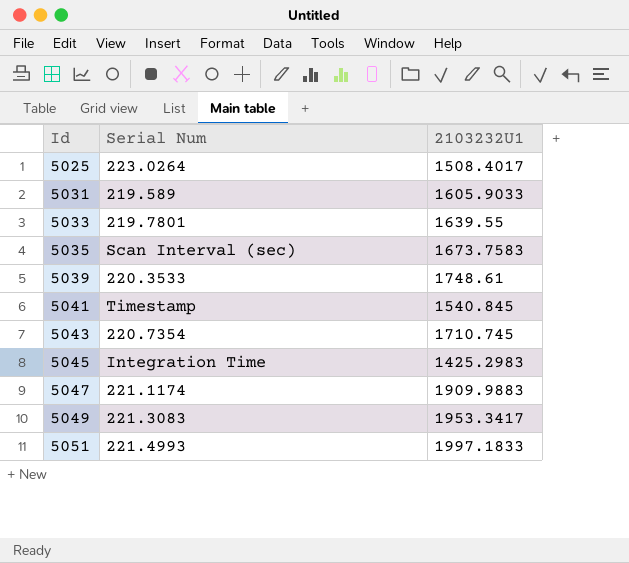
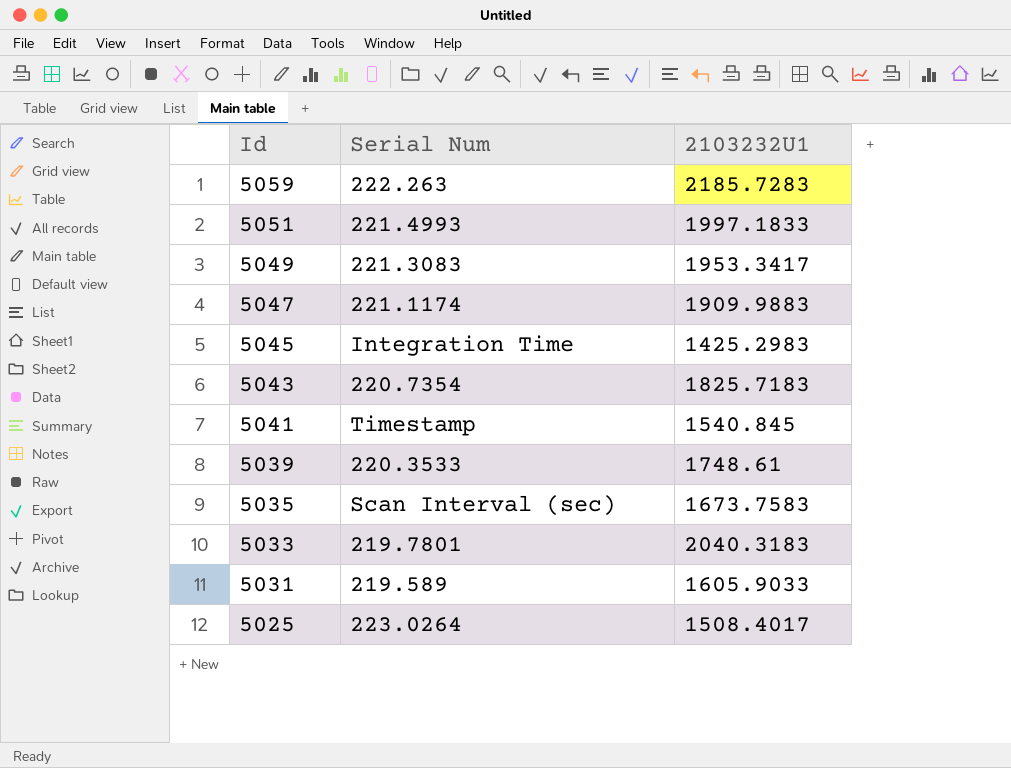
row order: Id ascending -> Id descending
row 5059: none -> 222.263 | 2185.7283
5043 | 2103232U1: 1710.745 -> 1825.7183
5033 | 2103232U1: 1639.55 -> 2040.3183

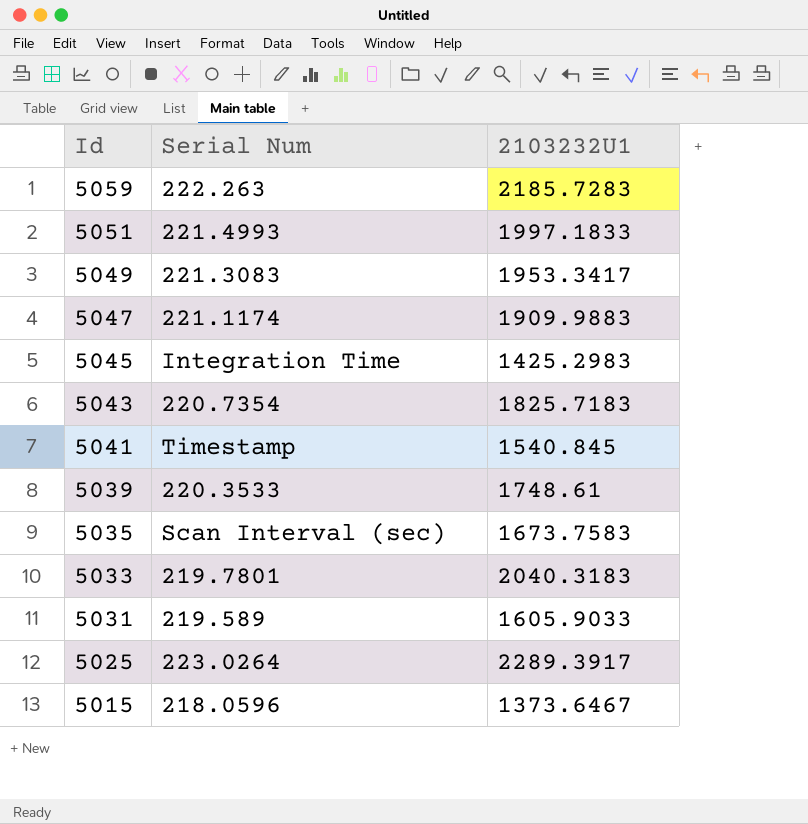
5025 | 2103232U1: 1508.4017 -> 2289.3917
row 5015: none -> 218.0596 | 1373.6467

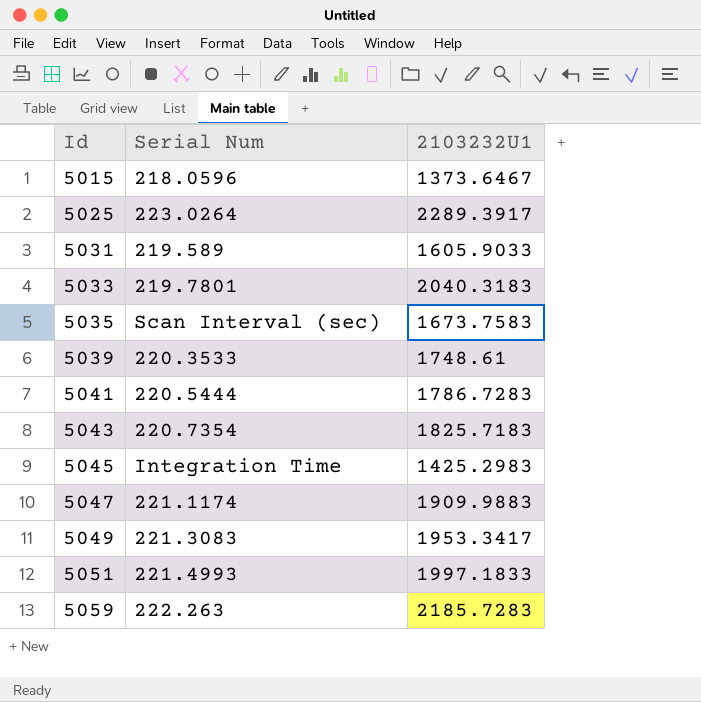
row order: Id descending -> Id ascending
5041 | Serial Num: Timestamp -> 220.5444
5041 | 2103232U1: 1540.845 -> 1786.7283

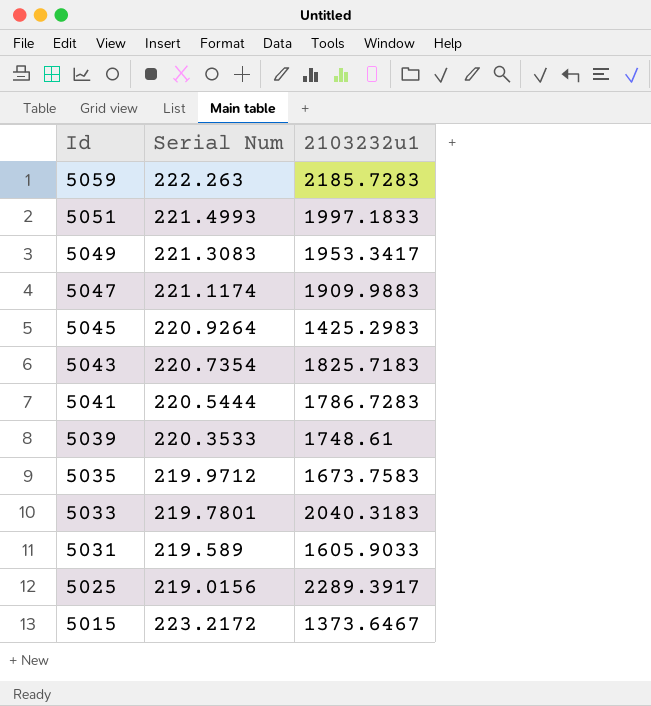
row order: Id ascending -> Id descending
column name: 2103232U1 -> 2103232u1
5045 | Serial Num: Integration Time -> 220.9264
5035 | Serial Num: Scan Interval (sec) -> 219.9712
5025 | Serial Num: 223.0264 -> 219.0156
5015 | Serial Num: 218.0596 -> 223.2172

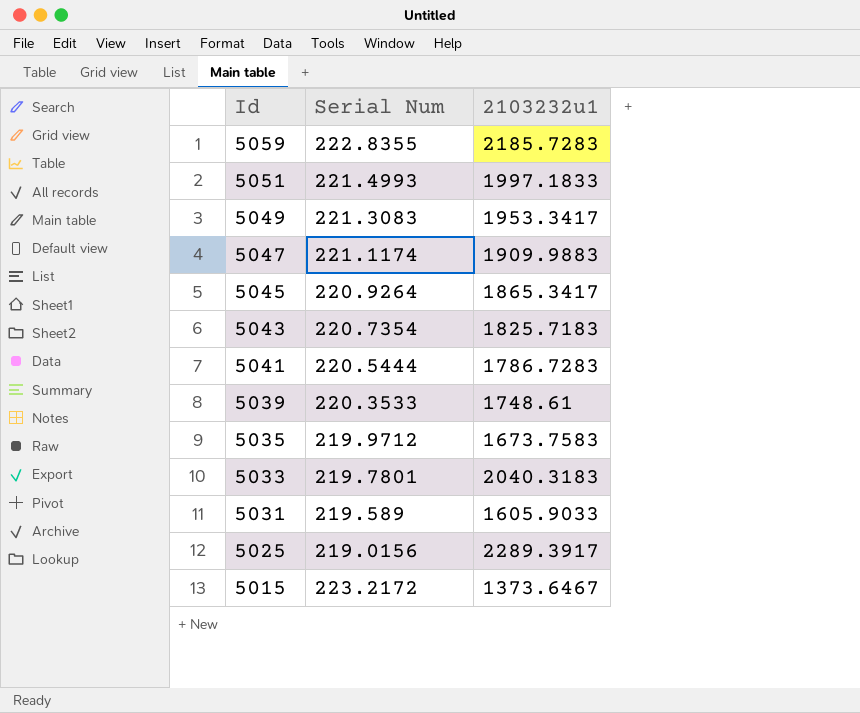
5059 | Serial Num: 222.263 -> 222.8355
5045 | 2103232u1: 1425.2983 -> 1865.3417

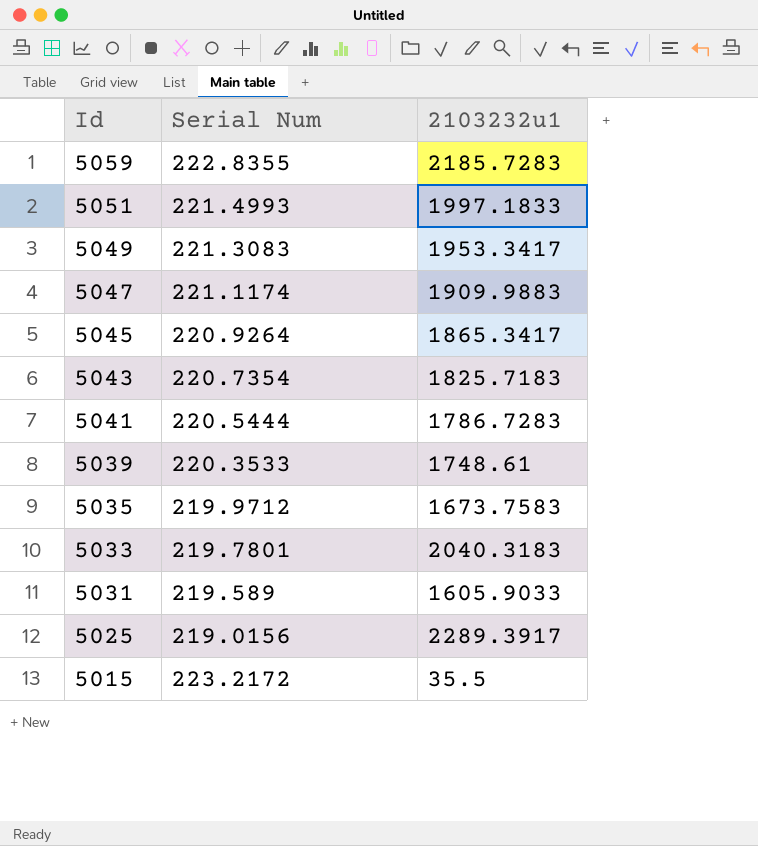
5015 | 2103232u1: 1373.6467 -> 35.5

